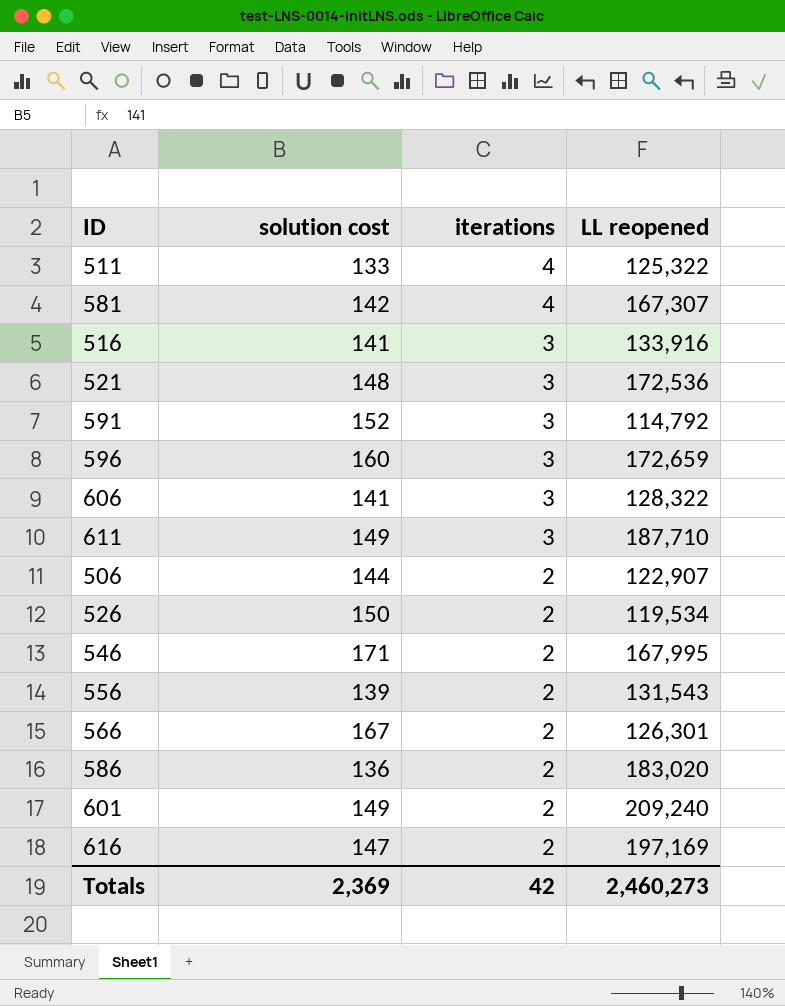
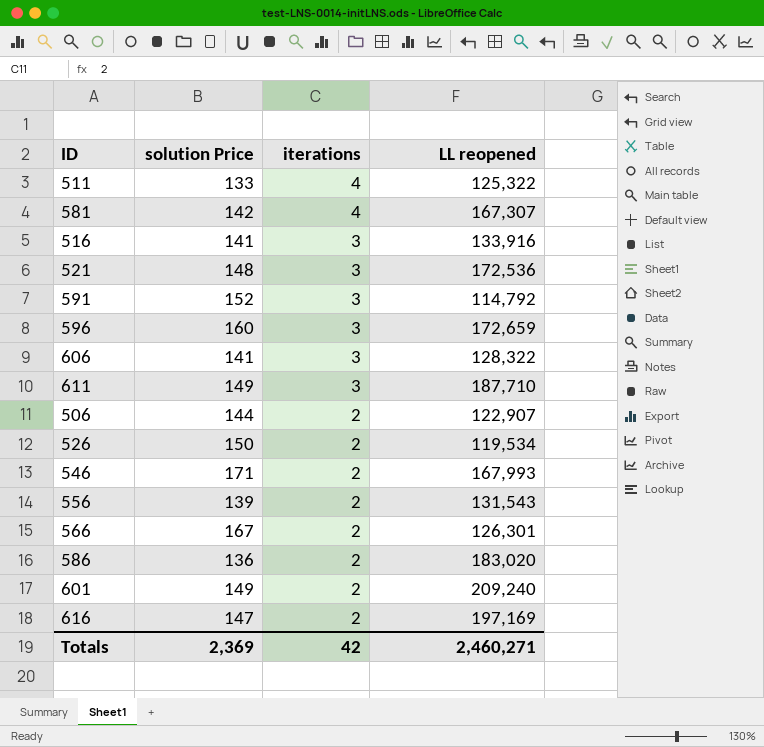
column name: solution cost -> solution Price
546 | LL reopened: 167,995 -> 167,993
Totals | LL reopened: 2,460,273 -> 2,460,271

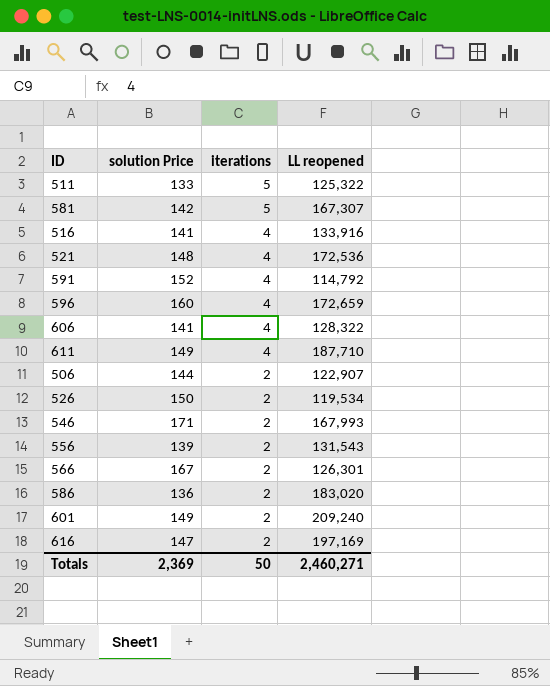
511 | iterations: 4 -> 5
581 | iterations: 4 -> 5
516 | iterations: 3 -> 4
521 | iterations: 3 -> 4
591 | iterations: 3 -> 4
596 | iterations: 3 -> 4
606 | iterations: 3 -> 4
611 | iterations: 3 -> 4
Totals | iterations: 42 -> 50

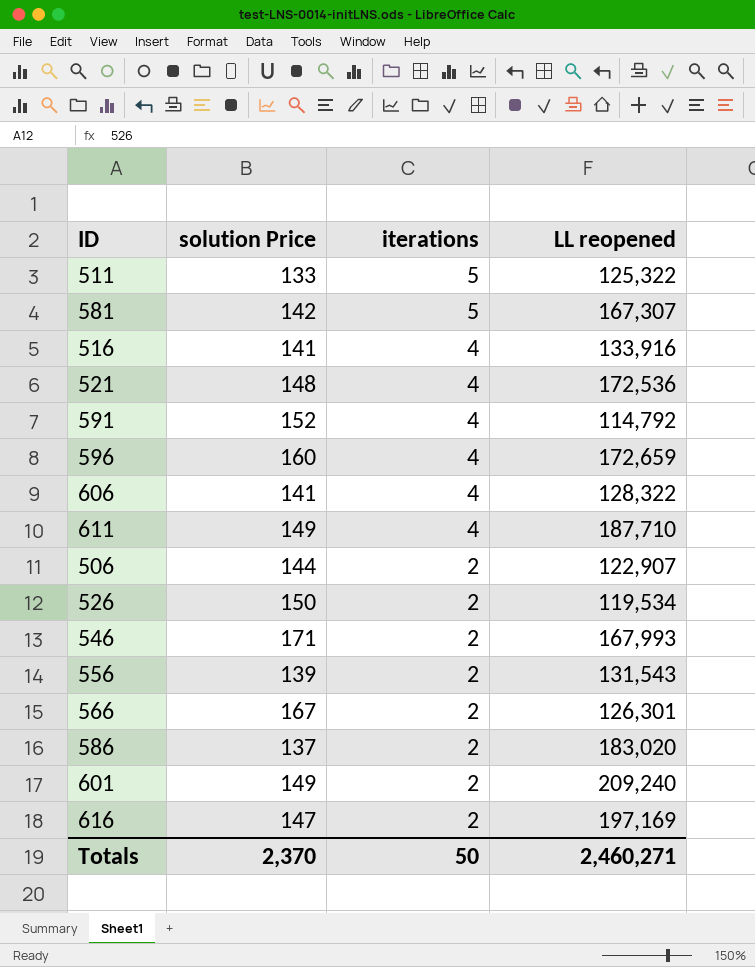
586 | solution Price: 136 -> 137
Totals | solution Price: 2,369 -> 2,370

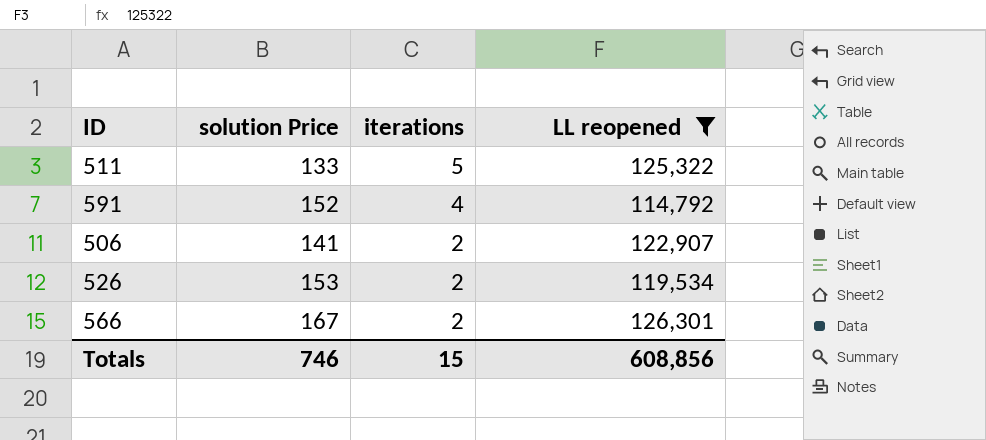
filter: none -> LL reopened <= 126,301
506 | solution Price: 144 -> 141
526 | solution Price: 150 -> 153
Totals | solution Price: 2,370 -> 746
Totals | iterations: 50 -> 15
Totals | LL reopened: 2,460,271 -> 608,856

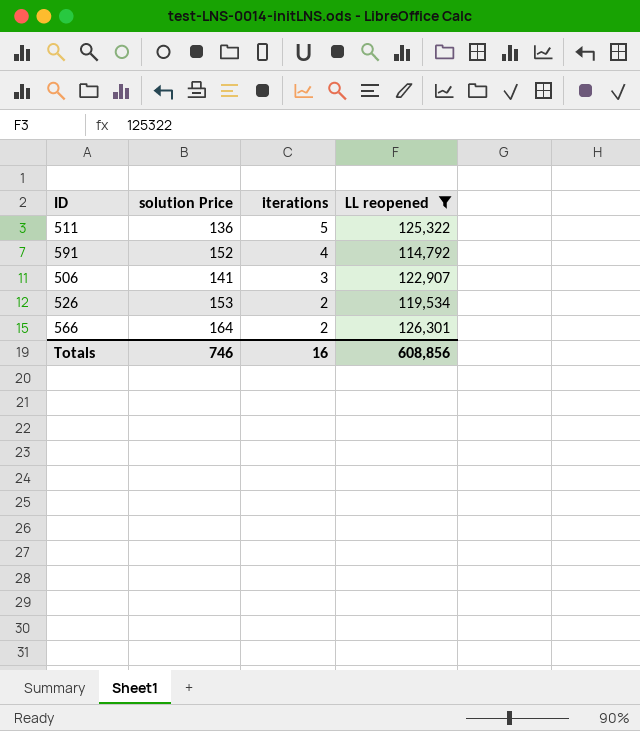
511 | solution Price: 133 -> 136
506 | iterations: 2 -> 3
566 | solution Price: 167 -> 164
Totals | iterations: 15 -> 16

